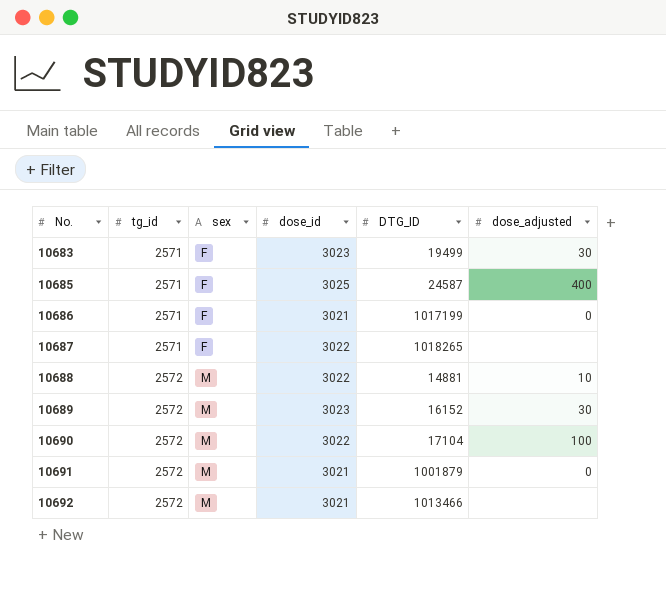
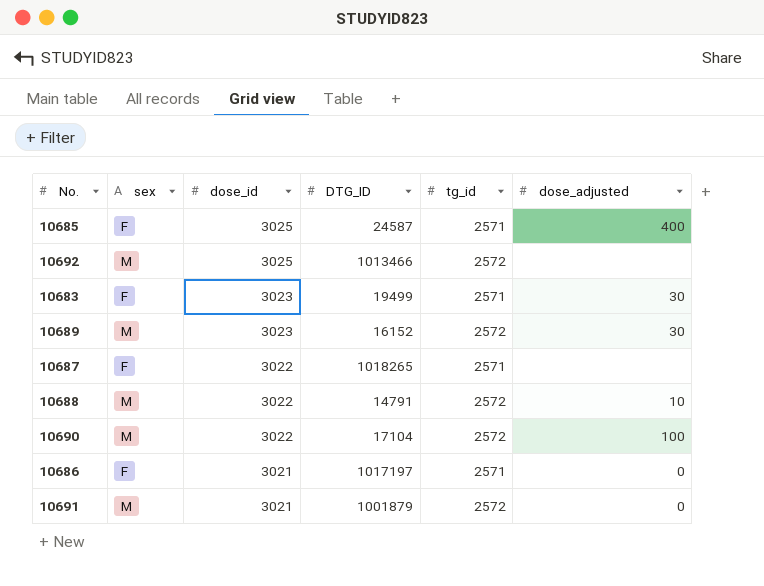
row order: No. ascending -> dose_id descending
column tg_id | position: 2 -> 5
10692 | dose_id: 3021 -> 3025
10688 | DTG_ID: 14881 -> 14791
10686 | DTG_ID: 1017199 -> 1017197

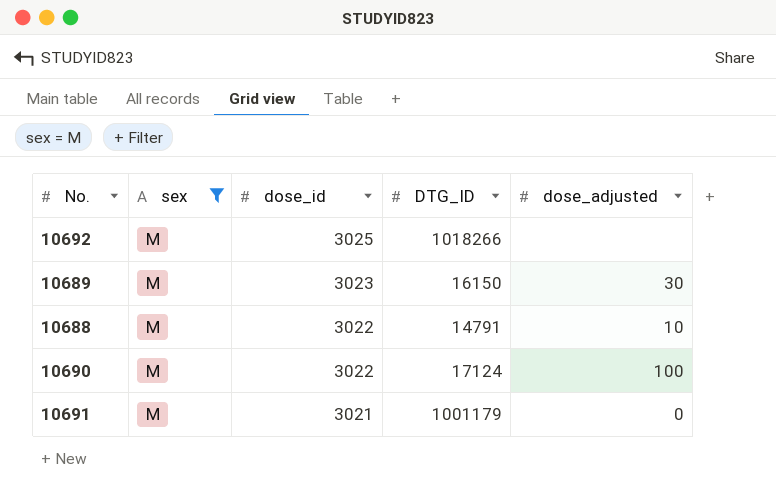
filter: none -> sex = M
column tg_id | position: 5 -> none
10692 | DTG_ID: 1013466 -> 1018266
10689 | DTG_ID: 16152 -> 16150
10690 | DTG_ID: 17104 -> 17124
10691 | DTG_ID: 1001879 -> 1001179

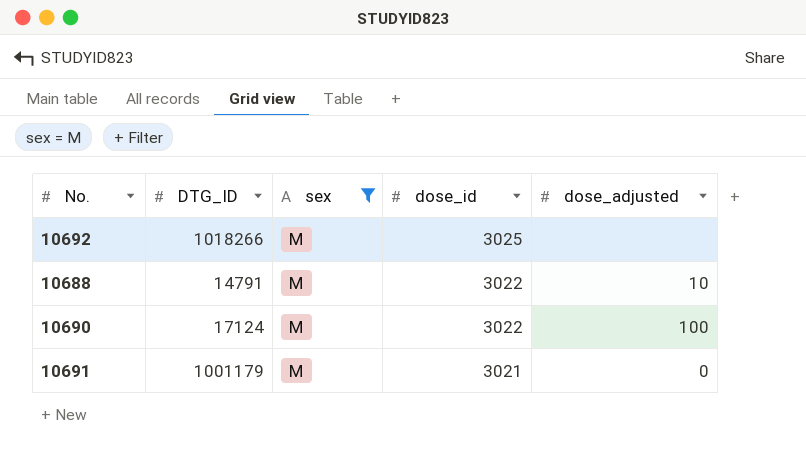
column DTG_ID | position: 4 -> 2
row 10689: M | 3023 | 16150 | 30 -> none

